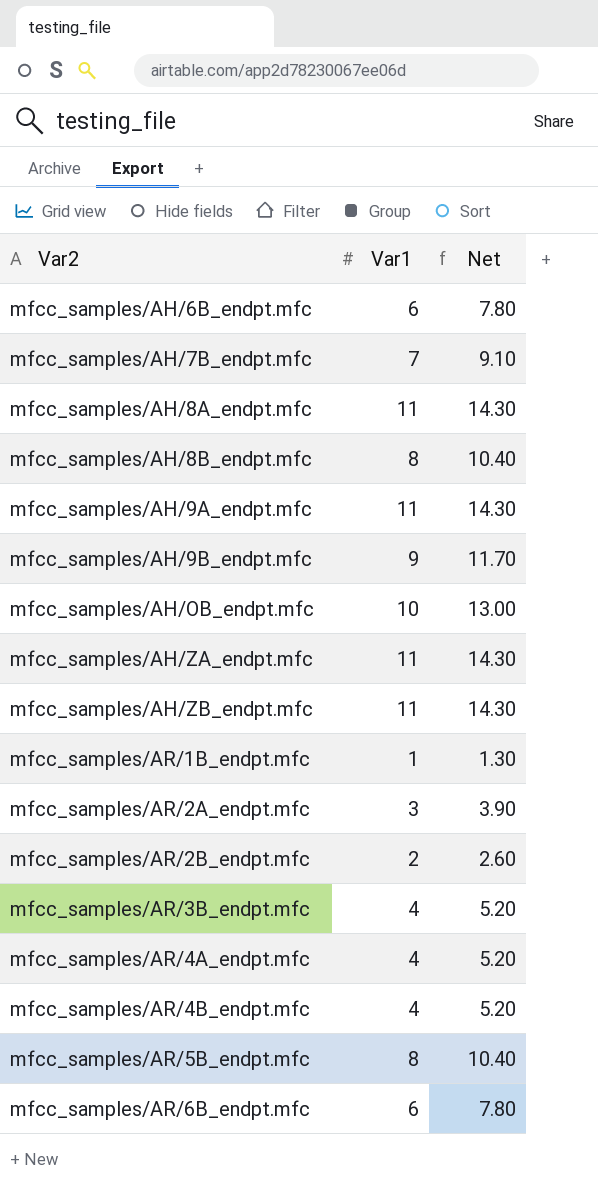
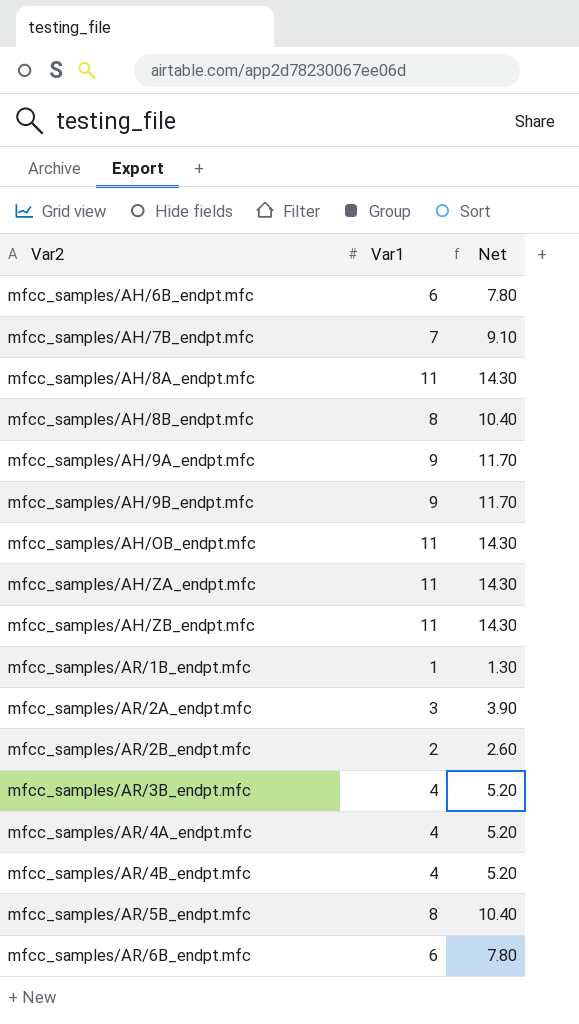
mfcc_samples/AH/9A_endpt.mfc | Var1: 11 -> 9
mfcc_samples/AH/9A_endpt.mfc | Net: 14.30 -> 11.70
mfcc_samples/AH/OB_endpt.mfc | Var1: 10 -> 11
mfcc_samples/AH/OB_endpt.mfc | Net: 13.00 -> 14.30

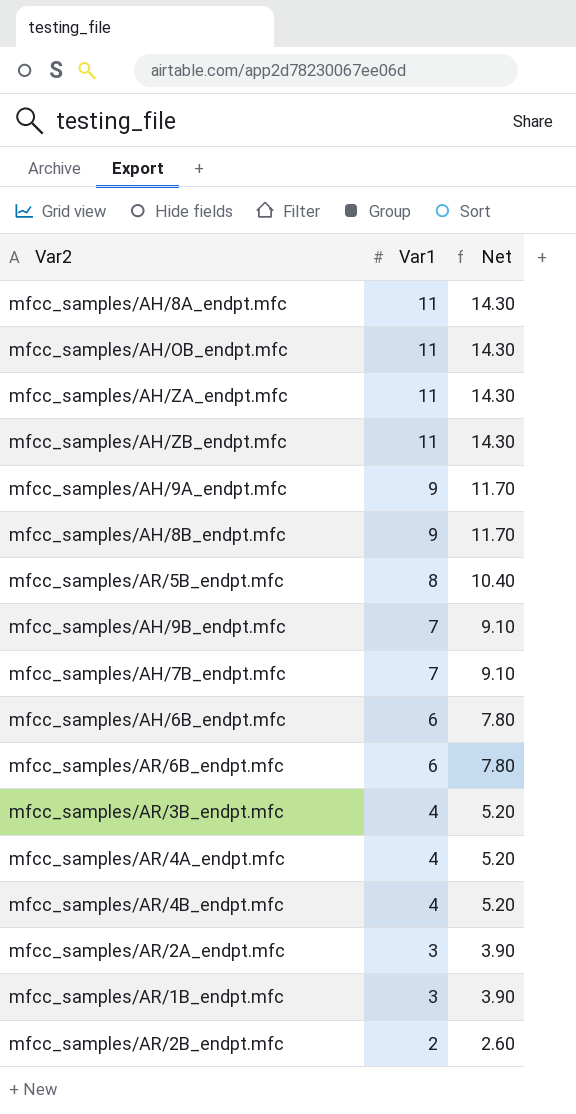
row order: Var2 ascending -> Var1 descending
mfcc_samples/AH/8B_endpt.mfc | Var1: 8 -> 9
mfcc_samples/AH/8B_endpt.mfc | Net: 10.40 -> 11.70
mfcc_samples/AH/9B_endpt.mfc | Var1: 9 -> 7
mfcc_samples/AH/9B_endpt.mfc | Net: 11.70 -> 9.10
mfcc_samples/AR/1B_endpt.mfc | Var1: 1 -> 3
mfcc_samples/AR/1B_endpt.mfc | Net: 1.30 -> 3.90

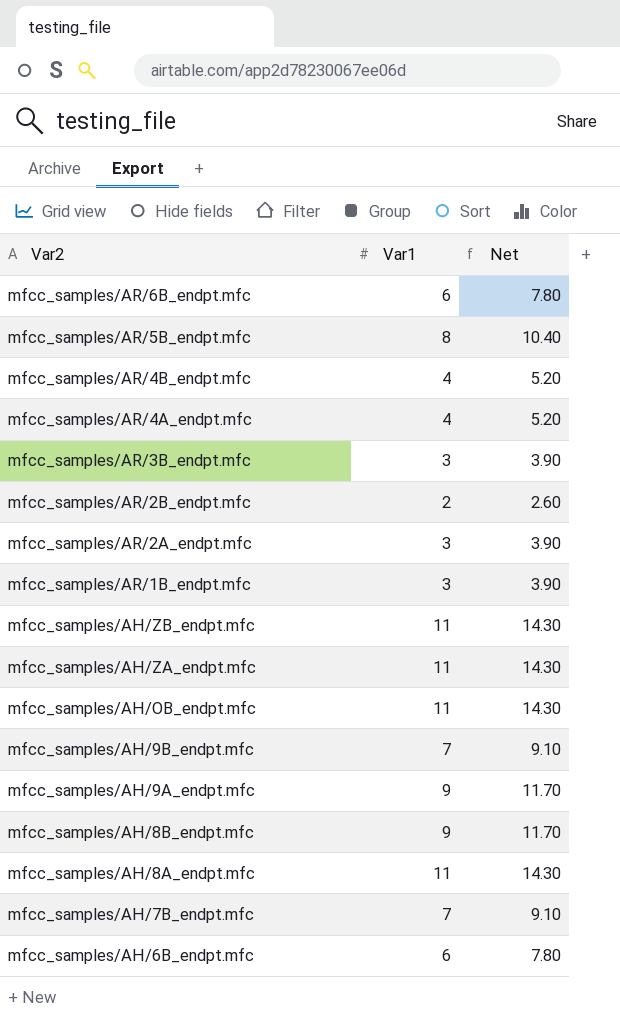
row order: Var1 descending -> Var2 descending
mfcc_samples/AR/3B_endpt.mfc | Var1: 4 -> 3
mfcc_samples/AR/3B_endpt.mfc | Net: 5.20 -> 3.90

